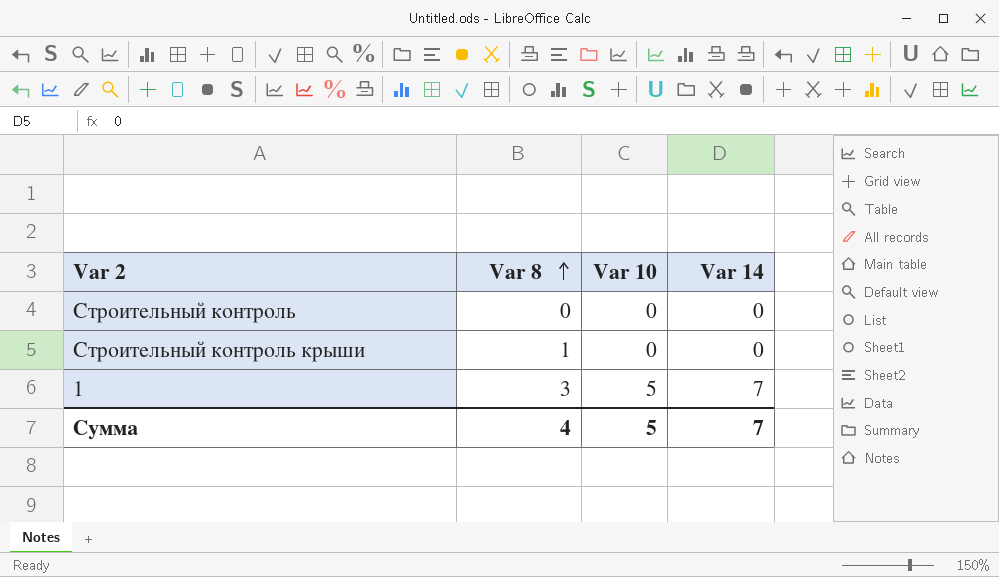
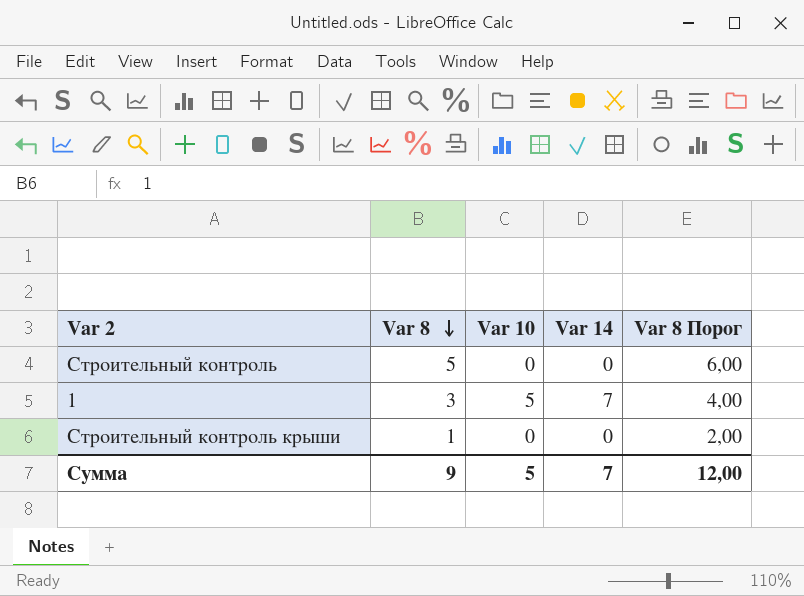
row order: Var 8 ascending -> Var 8 descending
column Var 8 Порог | formula: none -> [Var 8] + 1
Строительный контроль | Var 8: 0 -> 5
Сумма | Var 8: 4 -> 9

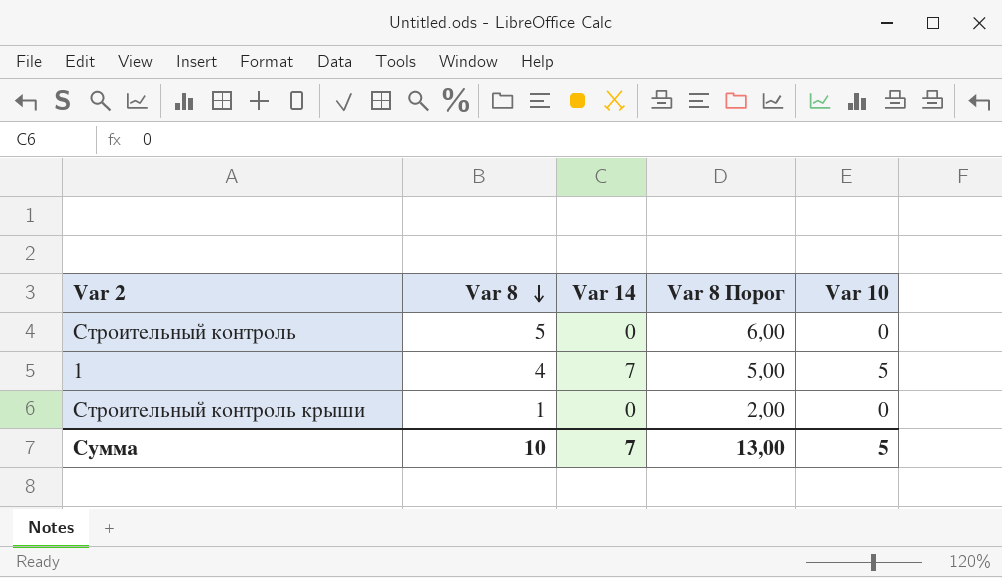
column Var 10 | position: 3 -> 5
1 | Var 8: 3 -> 4
1 | Var 8 Порог: 4,00 -> 5,00
Сумма | Var 8: 9 -> 10
Сумма | Var 8 Порог: 12,00 -> 13,00

